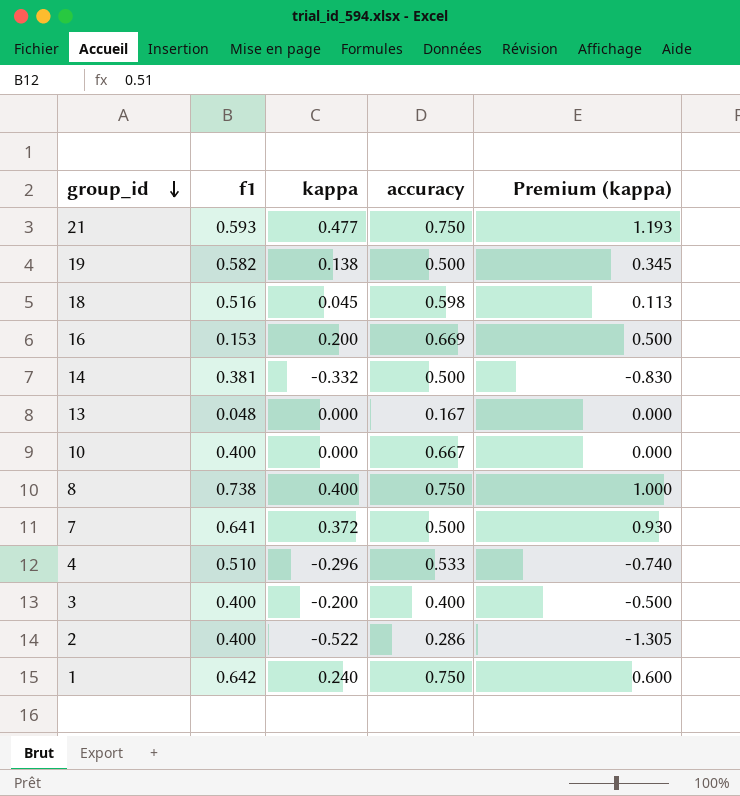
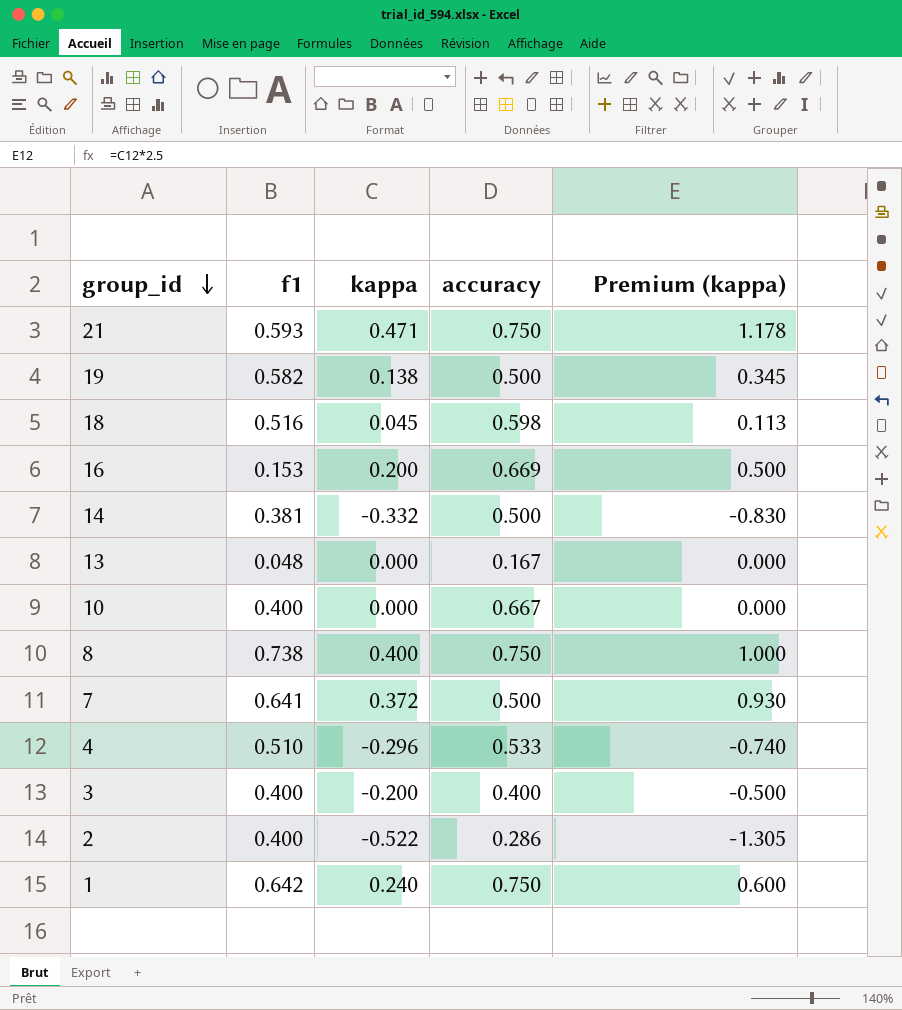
21 | kappa: 0.477 -> 0.471
21 | Premium (kappa): 1.193 -> 1.178

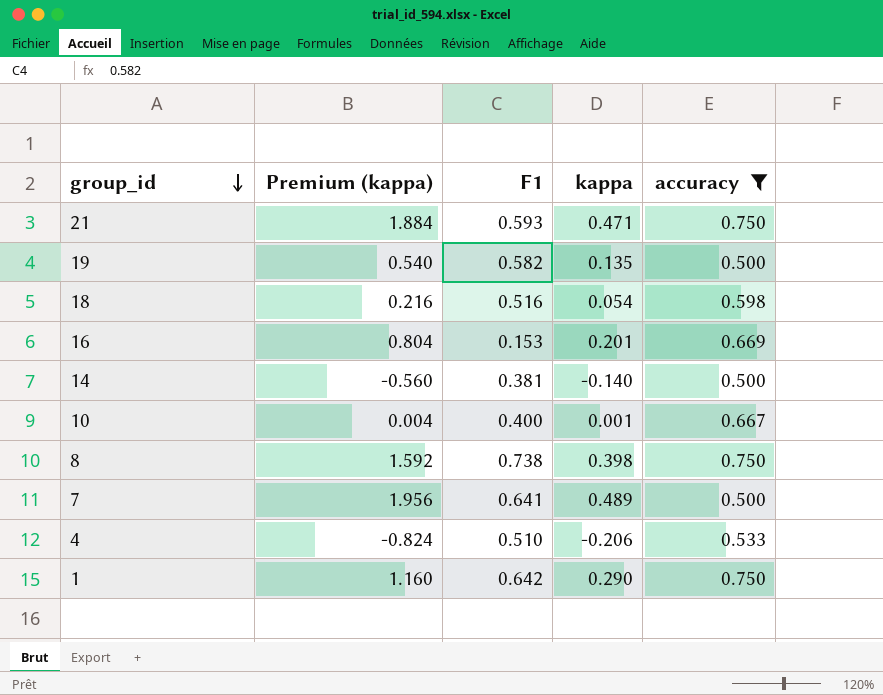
filter: none -> accuracy >= 0.500
column Premium (kappa) | formula: [kappa] * 2.5 -> [kappa] * 4
column Premium (kappa) | position: 5 -> 2
column name: f1 -> F1
19 | kappa: 0.138 -> 0.135
18 | kappa: 0.045 -> 0.054
16 | kappa: 0.200 -> 0.201
14 | kappa: -0.332 -> -0.140
10 | kappa: 0.000 -> 0.001
8 | kappa: 0.400 -> 0.398
7 | kappa: 0.372 -> 0.489
4 | kappa: -0.296 -> -0.206
1 | kappa: 0.240 -> 0.290

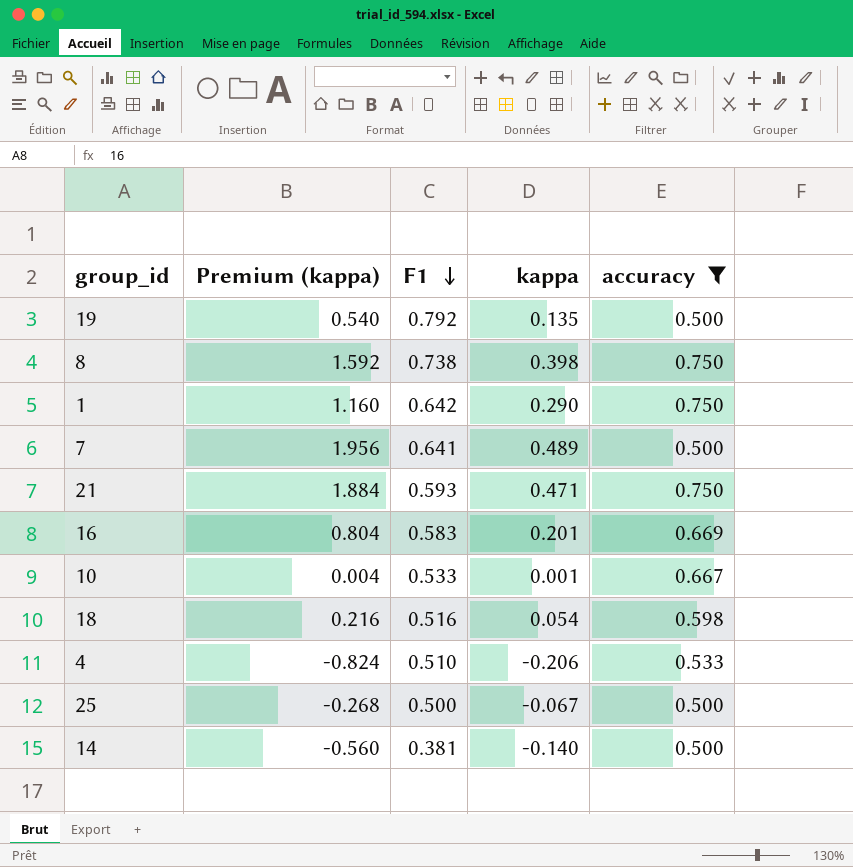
row order: group_id descending -> F1 descending
19 | F1: 0.582 -> 0.792
16 | F1: 0.153 -> 0.583
10 | F1: 0.400 -> 0.533
row 25: none -> -0.268 | 0.500 | -0.067 | 0.500

